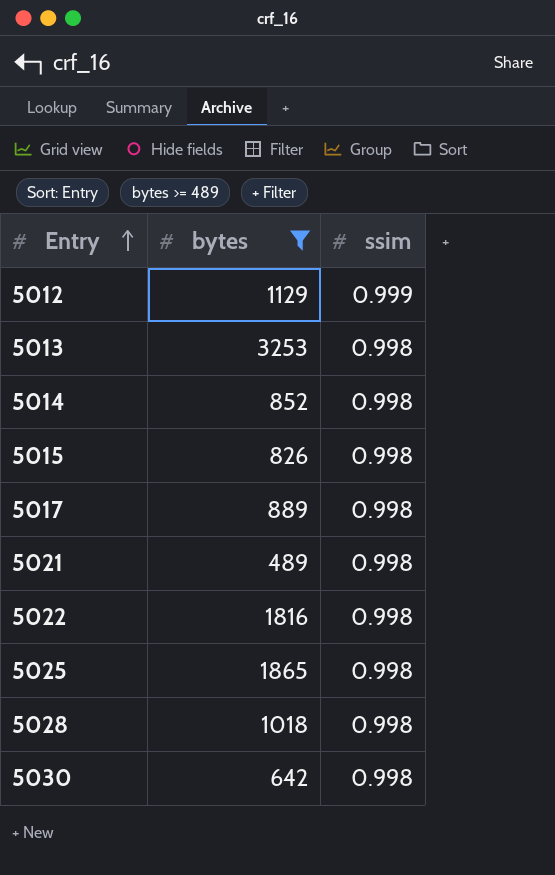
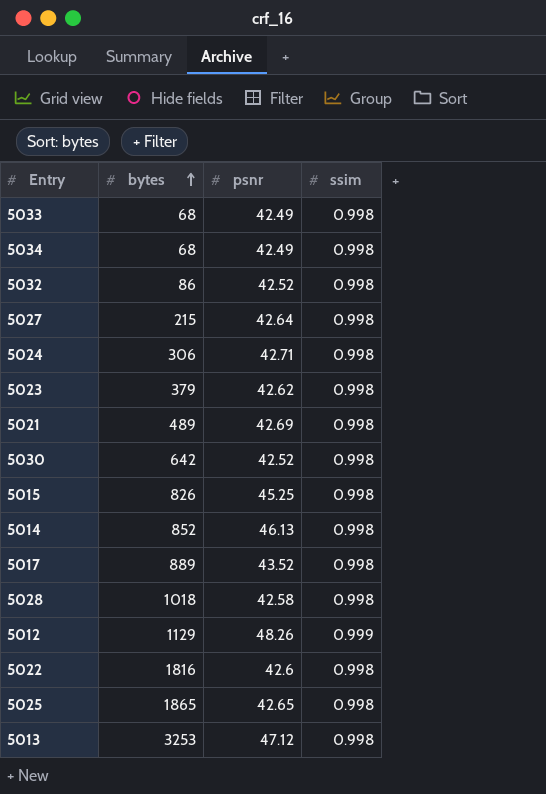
filter: bytes >= 489 -> none
row order: Entry ascending -> bytes ascending
column psnr | position: none -> 3

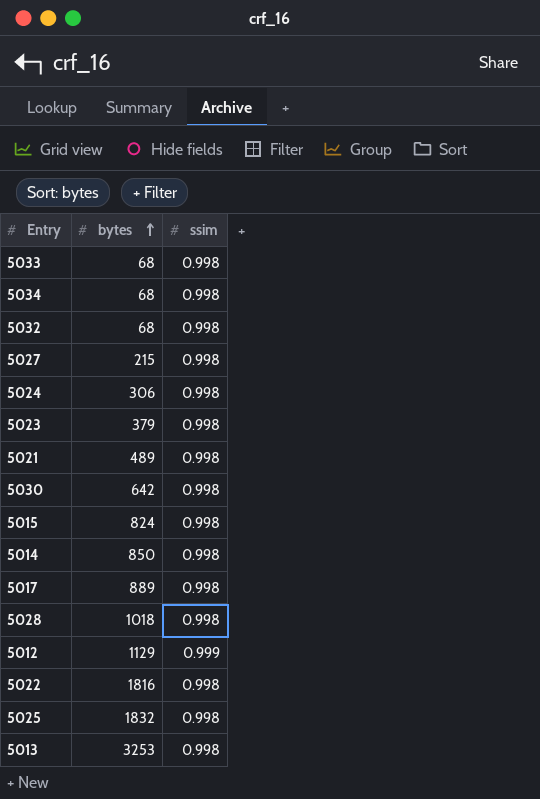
column psnr | position: 3 -> none
5032 | bytes: 86 -> 68
5015 | bytes: 826 -> 824
5014 | bytes: 852 -> 850
5025 | bytes: 1865 -> 1832

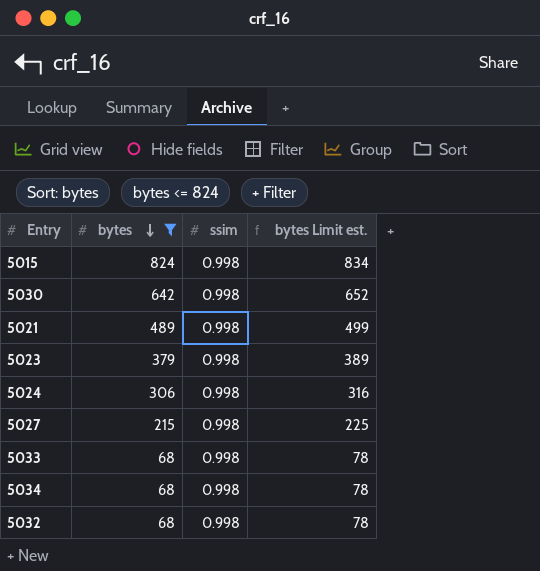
filter: none -> bytes <= 824
row order: bytes ascending -> bytes descending
column bytes Limit est. | formula: none -> [bytes] + 10

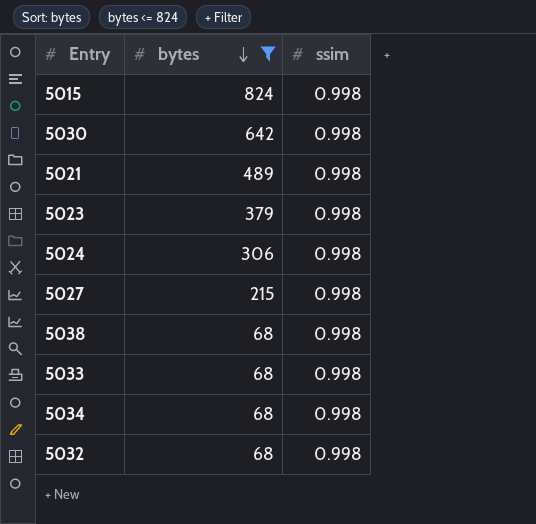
column bytes Limit est. | formula: [bytes] + 10 -> none
row 5038: none -> 68 | 0.998

